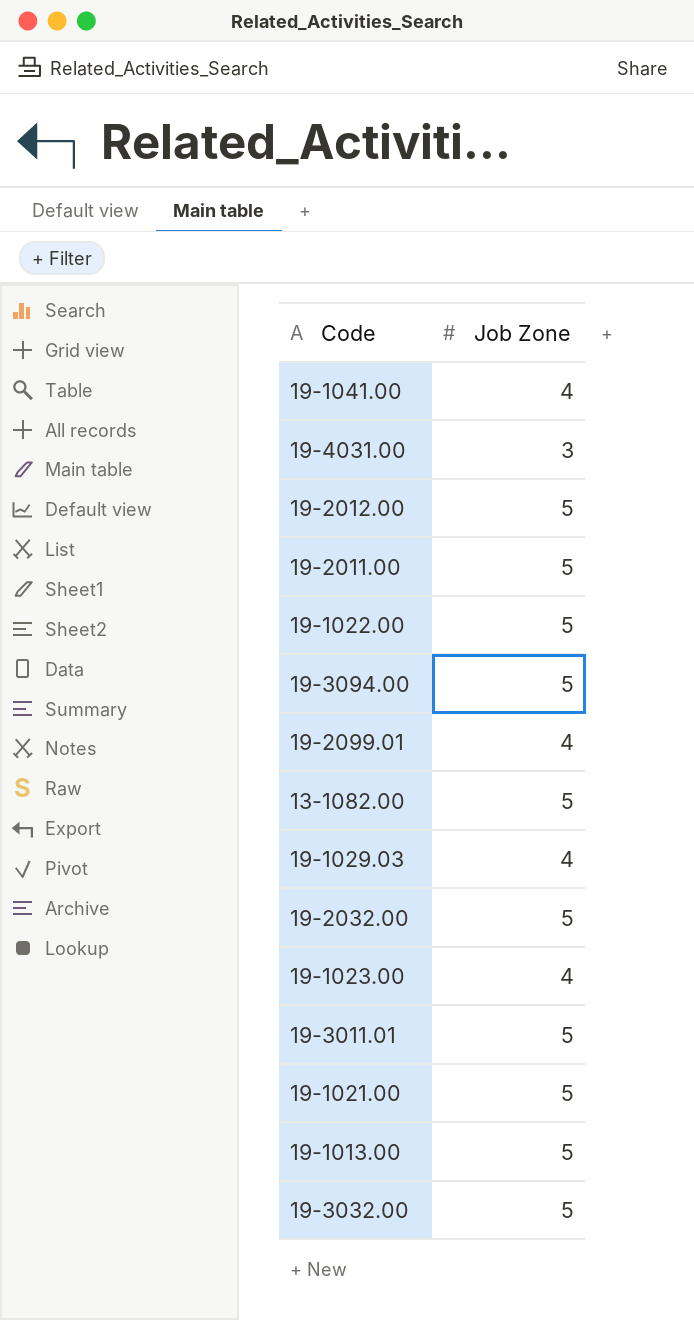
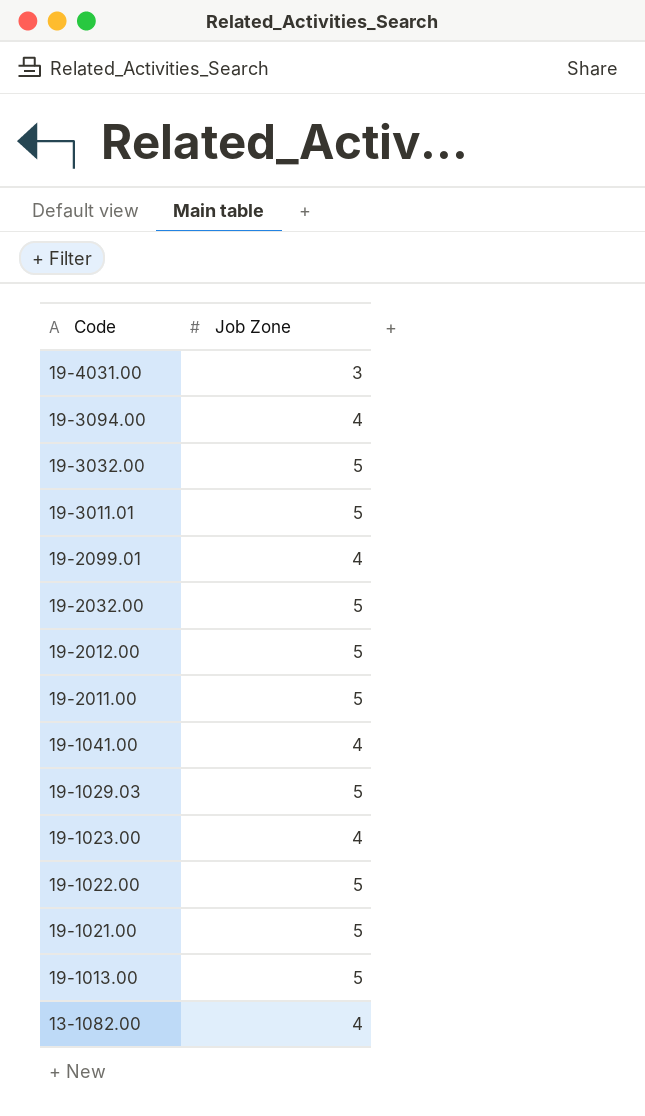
row order: none -> Code descending
19-3094.00 | Job Zone: 5 -> 4
19-1029.03 | Job Zone: 4 -> 5
13-1082.00 | Job Zone: 5 -> 4

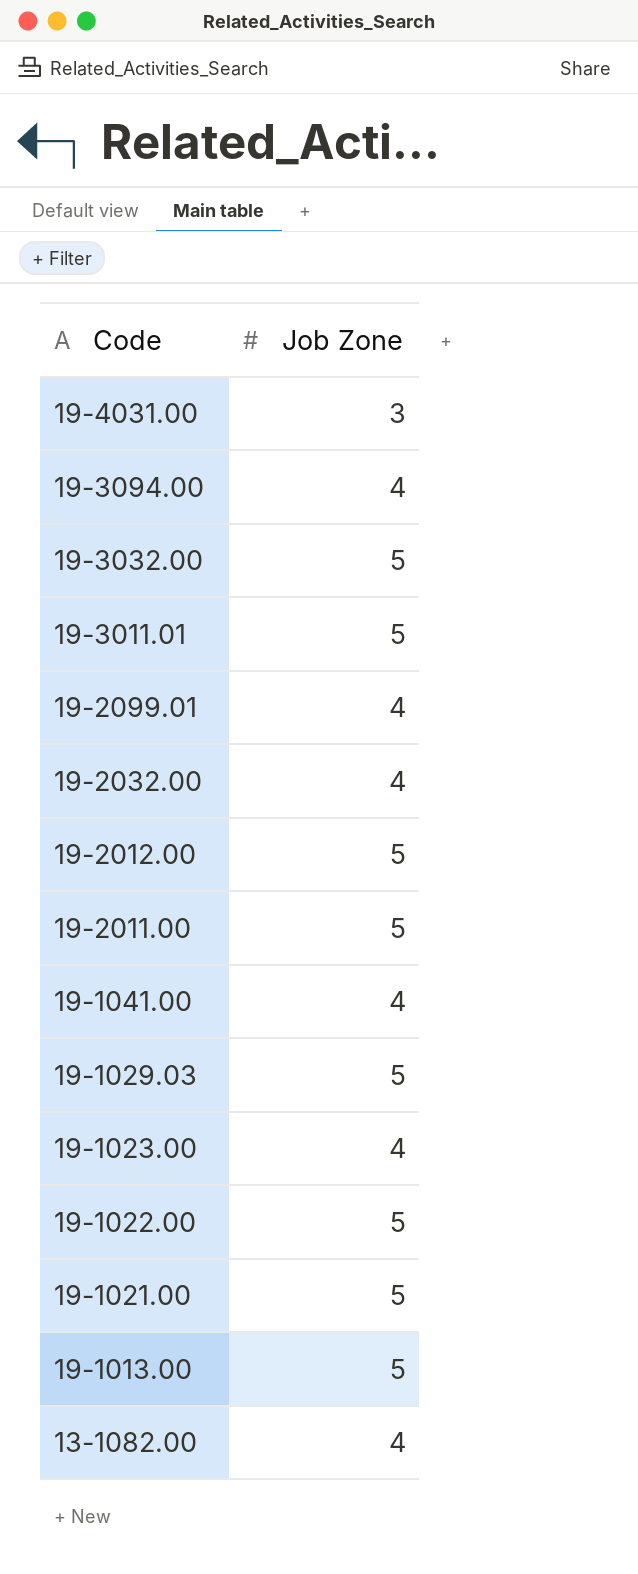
19-2032.00 | Job Zone: 5 -> 4

